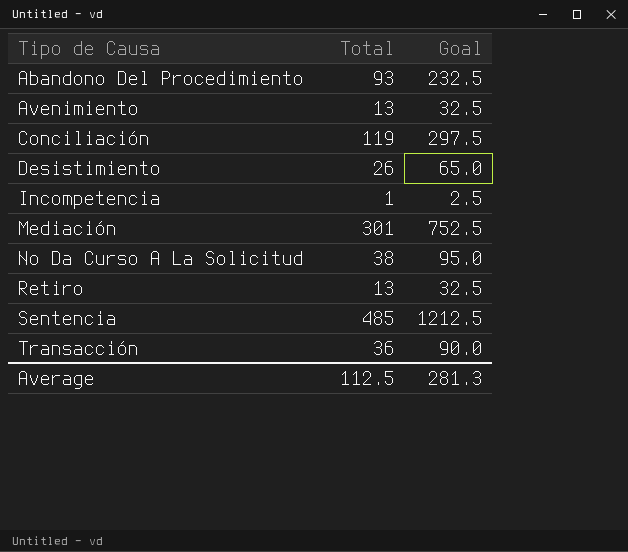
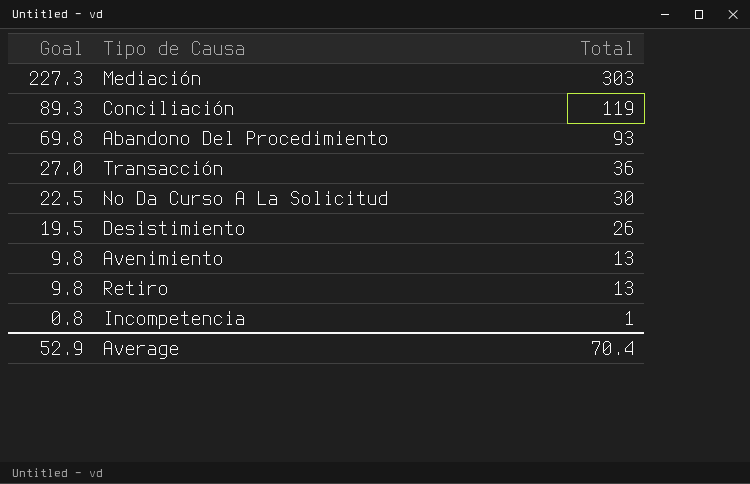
row order: Tipo de Causa ascending -> Goal descending
column Goal | formula: [Total] * 2.5 -> [Total] * 0.75
column Goal | position: 3 -> 1
row Sentencia: 485 | 1212.5 -> none
Mediación | Total: 301 -> 303
No Da Curso A La Solicitud | Total: 38 -> 30
Average | Goal: 281.3 -> 52.9
Average | Total: 112.5 -> 70.4

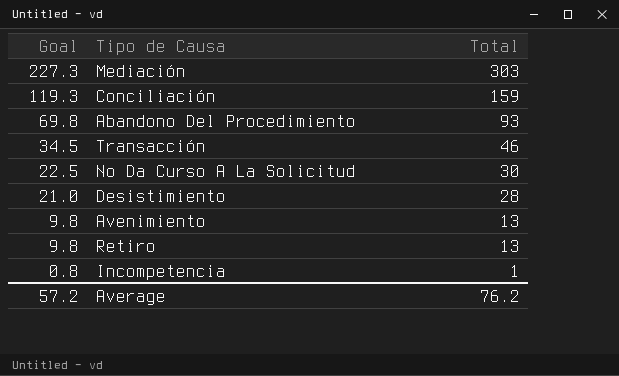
Conciliación | Goal: 89.3 -> 119.3
Conciliación | Total: 119 -> 159
Transacción | Goal: 27.0 -> 34.5
Transacción | Total: 36 -> 46
Desistimiento | Goal: 19.5 -> 21.0
Desistimiento | Total: 26 -> 28
Average | Goal: 52.9 -> 57.2
Average | Total: 70.4 -> 76.2

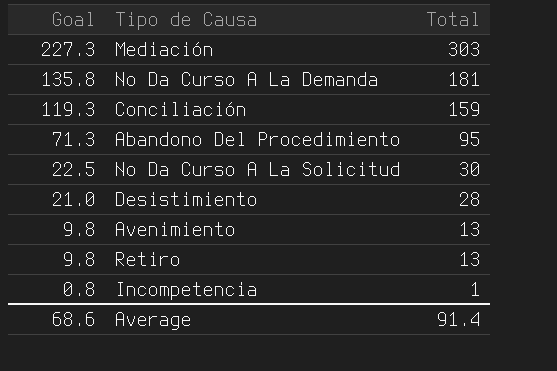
row Transacción: 34.5 | 46 -> none
row No Da Curso A La Demanda: none -> 135.8 | 181
Abandono Del Procedimiento | Goal: 69.8 -> 71.3
Abandono Del Procedimiento | Total: 93 -> 95
Average | Goal: 57.2 -> 68.6
Average | Total: 76.2 -> 91.4

